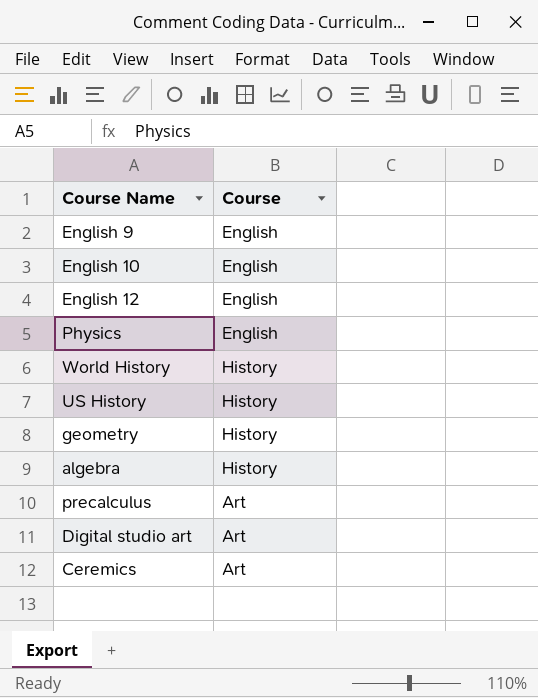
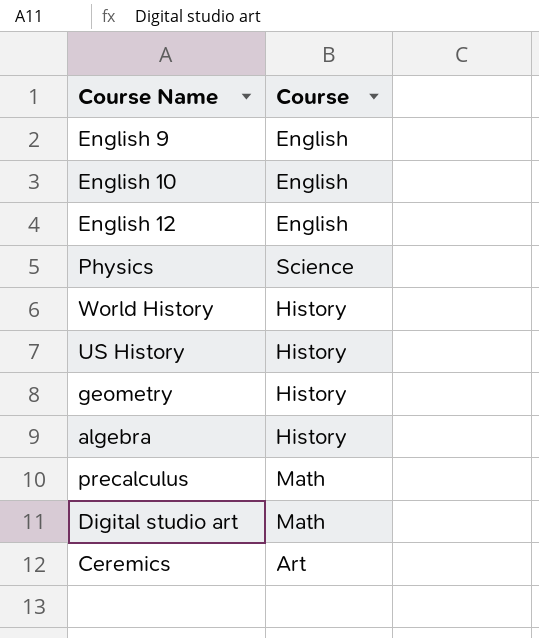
Physics | Course: English -> Science
precalculus | Course: Art -> Math
Digital studio art | Course: Art -> Math

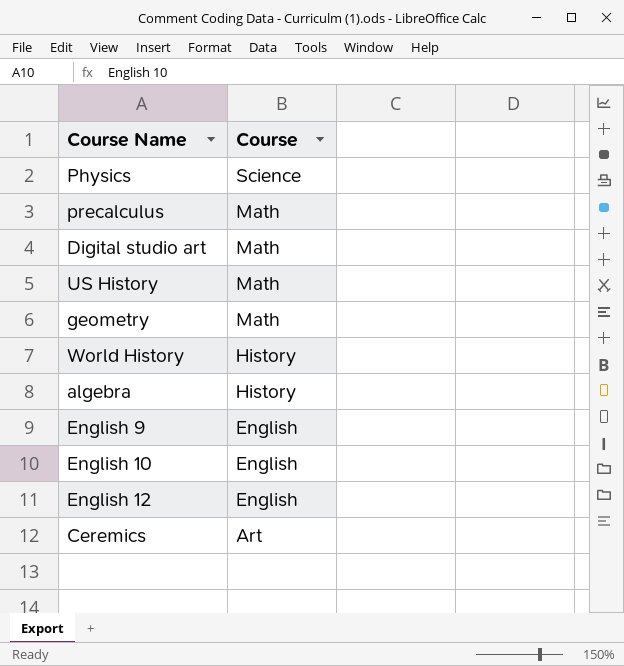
row order: none -> Course descending
US History | Course: History -> Math
geometry | Course: History -> Math

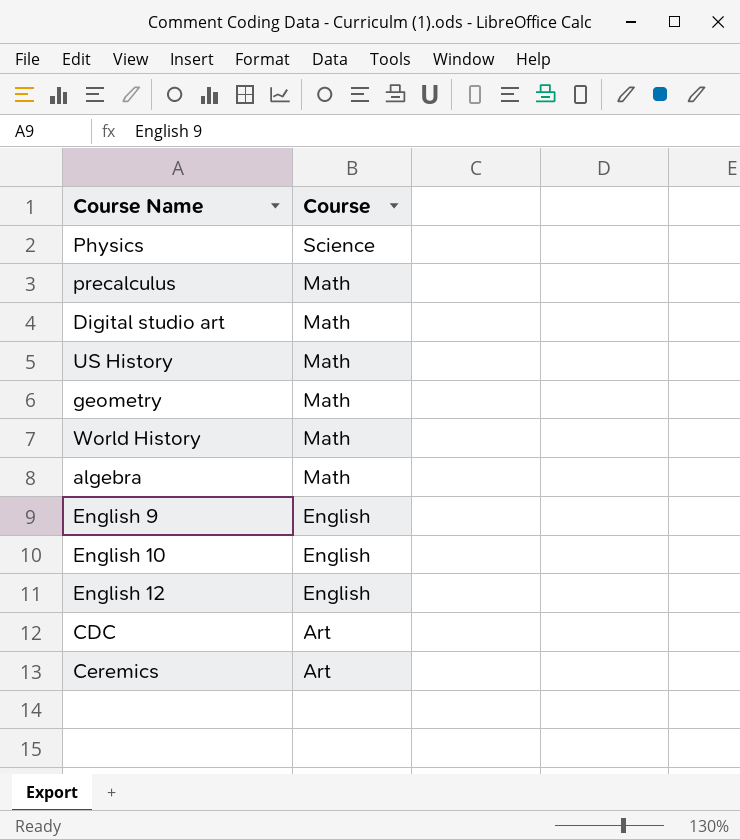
World History | Course: History -> Math
algebra | Course: History -> Math
row CDC: none -> Art

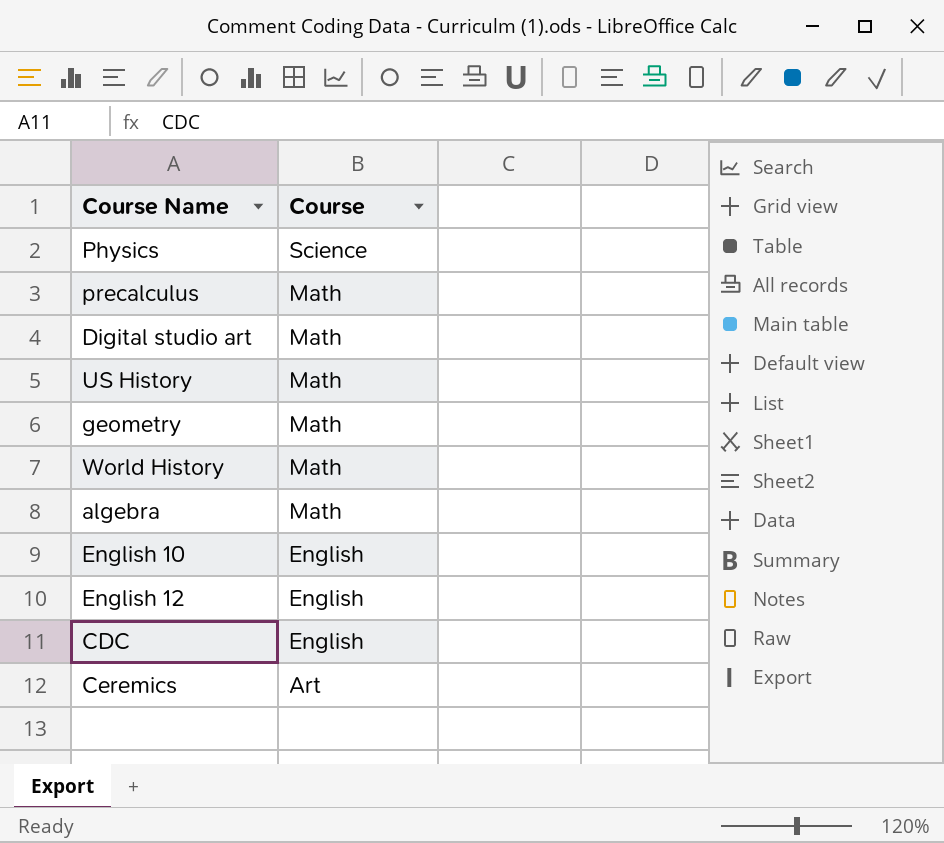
row English 9: English -> none
CDC | Course: Art -> English

